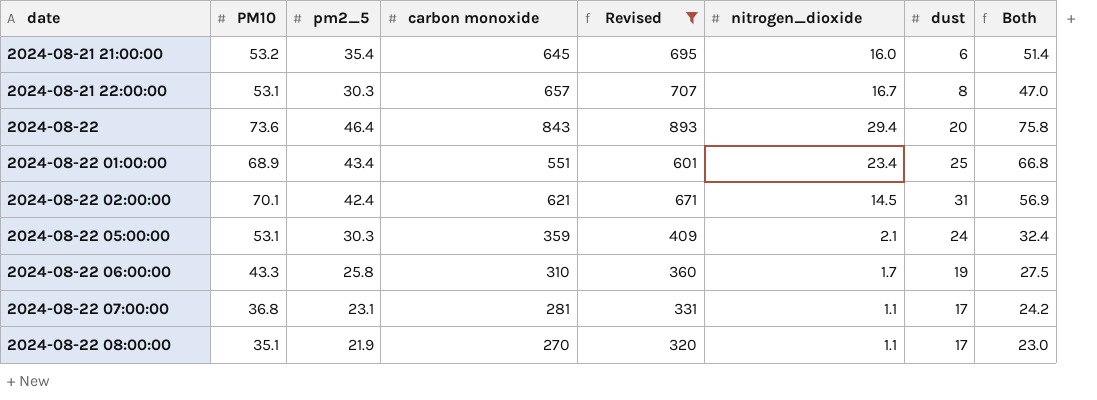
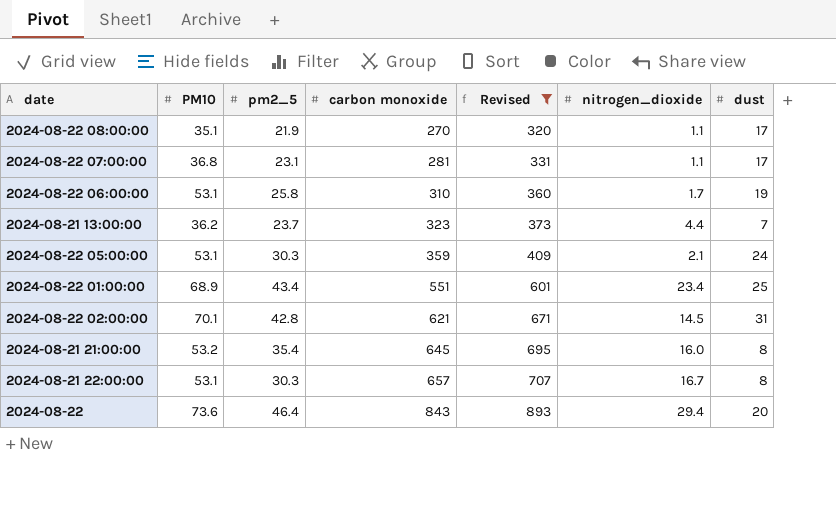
row order: date ascending -> carbon monoxide ascending
column Both | formula: [pm2_5] + [nitrogen_dioxide] -> none
2024-08-22 06:00:00 | PM10: 43.3 -> 53.1
row 2024-08-21 13:00:00: none -> 36.2 | 23.7 | 323 | 373 | 4.4 | 7
2024-08-22 02:00:00 | pm2_5: 42.4 -> 42.8
2024-08-21 21:00:00 | dust: 6 -> 8

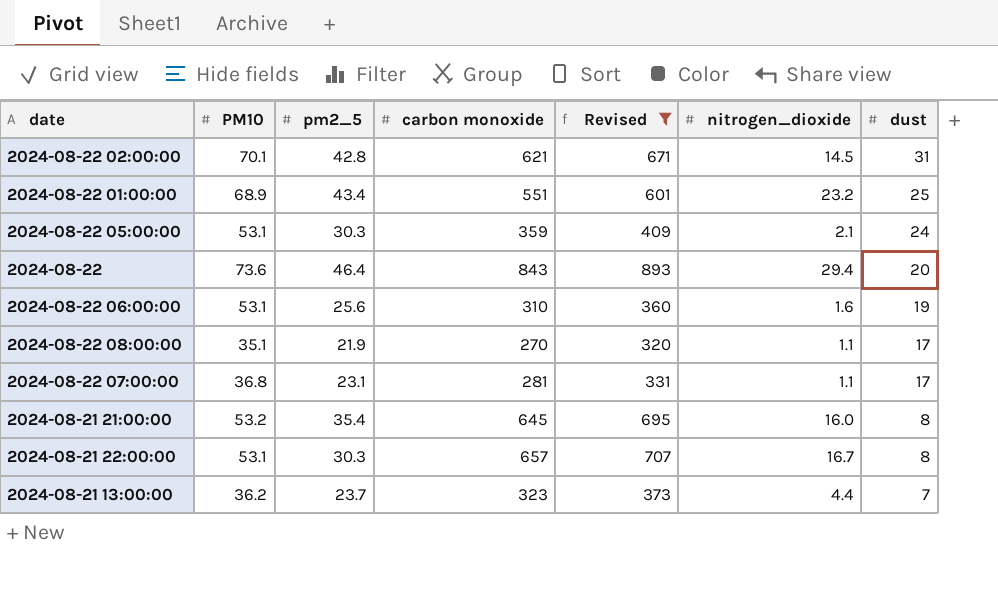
row order: carbon monoxide ascending -> dust descending
2024-08-22 01:00:00 | nitrogen_dioxide: 23.4 -> 23.2
2024-08-22 06:00:00 | pm2_5: 25.8 -> 25.6
2024-08-22 06:00:00 | nitrogen_dioxide: 1.7 -> 1.6

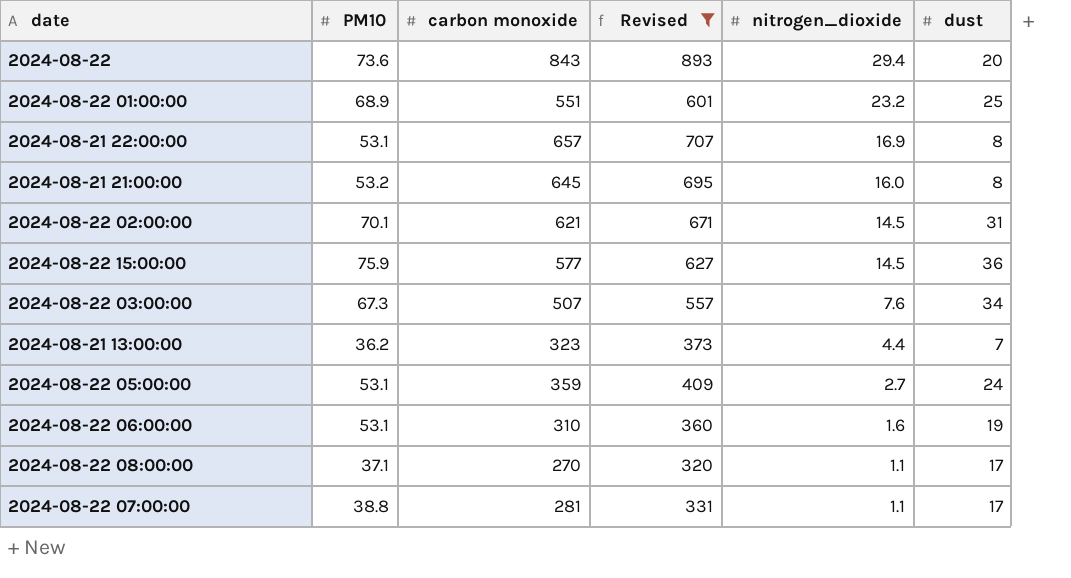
row order: dust descending -> nitrogen_dioxide descending
column pm2_5 | position: 3 -> none
2024-08-21 22:00:00 | nitrogen_dioxide: 16.7 -> 16.9
row 2024-08-22 15:00:00: none -> 75.9 | 577 | 627 | 14.5 | 36
row 2024-08-22 03:00:00: none -> 67.3 | 507 | 557 | 7.6 | 34
2024-08-22 05:00:00 | nitrogen_dioxide: 2.1 -> 2.7
2024-08-22 08:00:00 | PM10: 35.1 -> 37.1
2024-08-22 07:00:00 | PM10: 36.8 -> 38.8

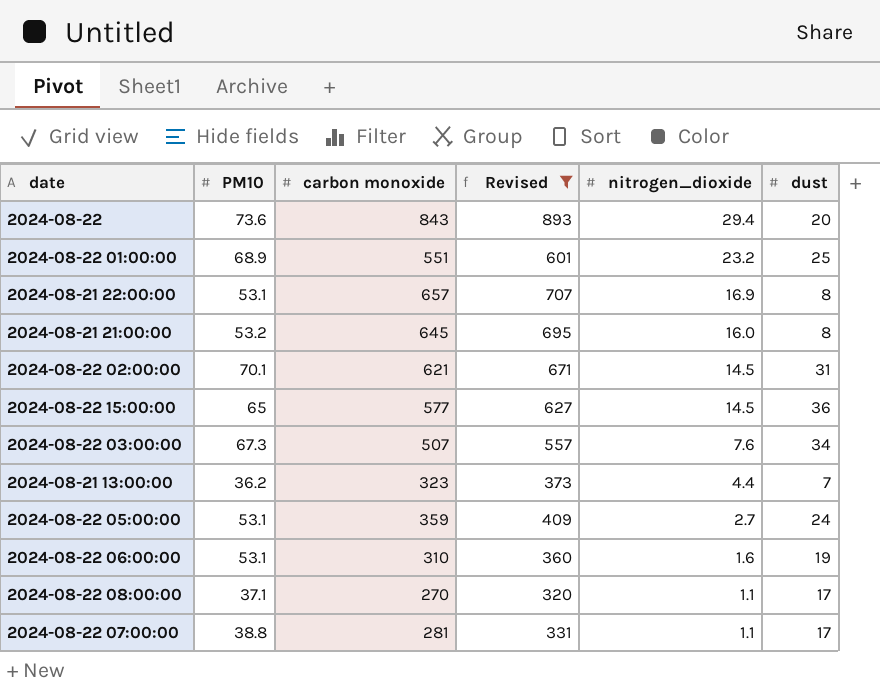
2024-08-22 15:00:00 | PM10: 75.9 -> 65

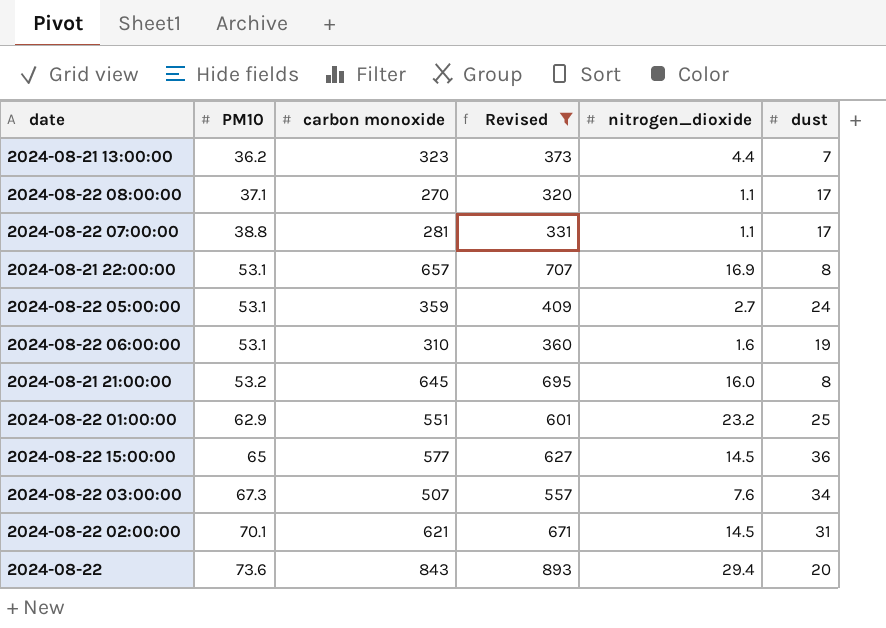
row order: nitrogen_dioxide descending -> PM10 ascending
2024-08-22 01:00:00 | PM10: 68.9 -> 62.9

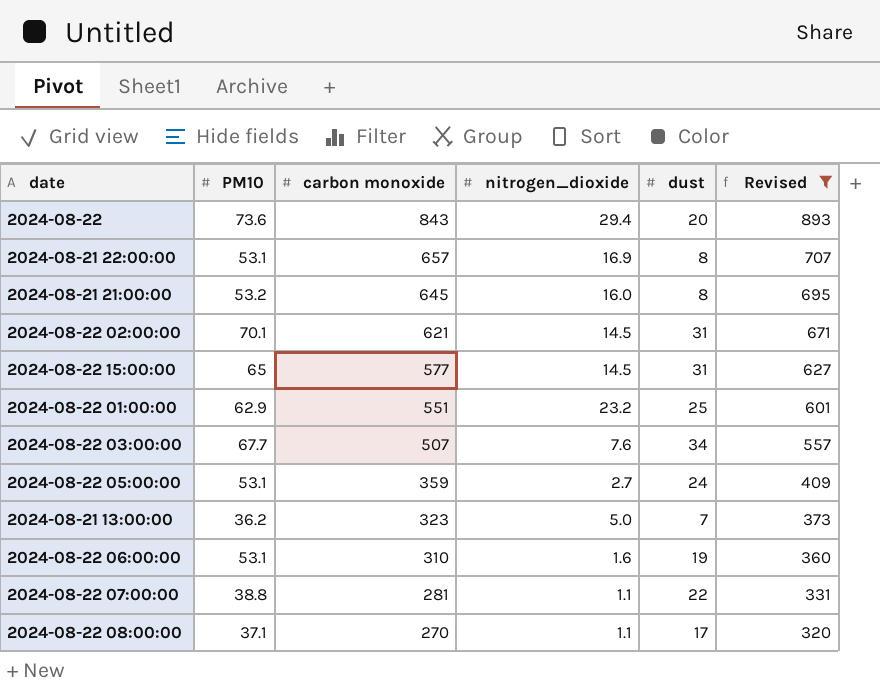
row order: PM10 ascending -> carbon monoxide descending
column Revised | position: 4 -> 6
2024-08-22 15:00:00 | dust: 36 -> 31
2024-08-22 03:00:00 | PM10: 67.3 -> 67.7
2024-08-21 13:00:00 | nitrogen_dioxide: 4.4 -> 5.0
2024-08-22 07:00:00 | dust: 17 -> 22

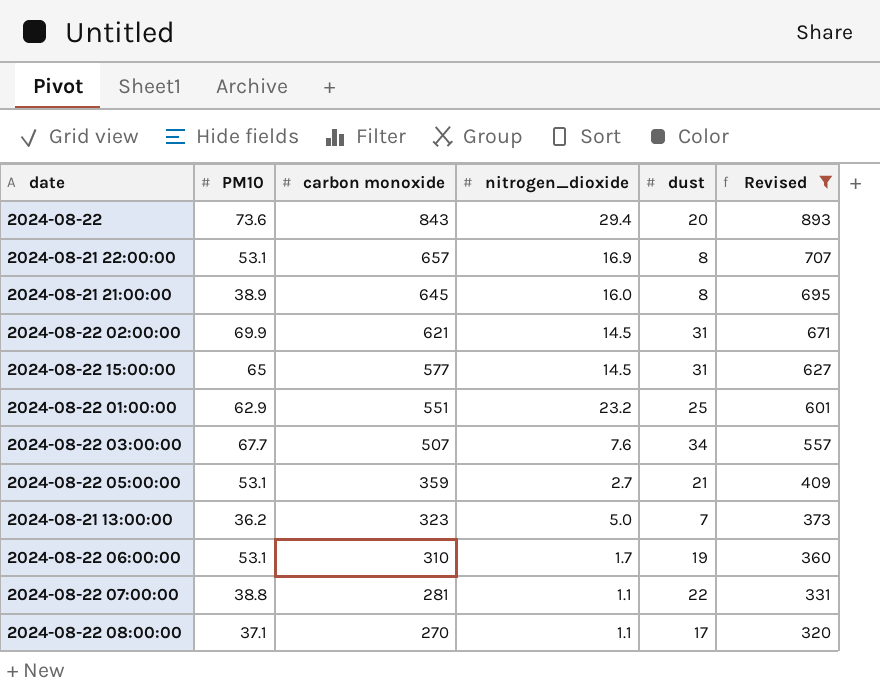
2024-08-21 21:00:00 | PM10: 53.2 -> 38.9
2024-08-22 02:00:00 | PM10: 70.1 -> 69.9
2024-08-22 05:00:00 | dust: 24 -> 21
2024-08-22 06:00:00 | nitrogen_dioxide: 1.6 -> 1.7

